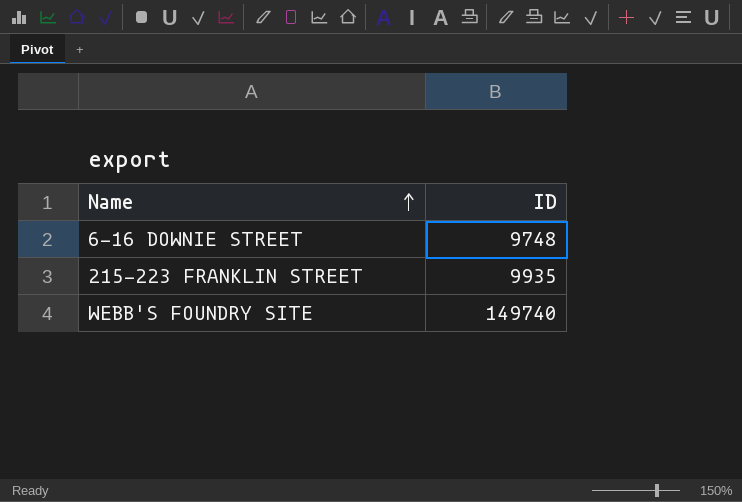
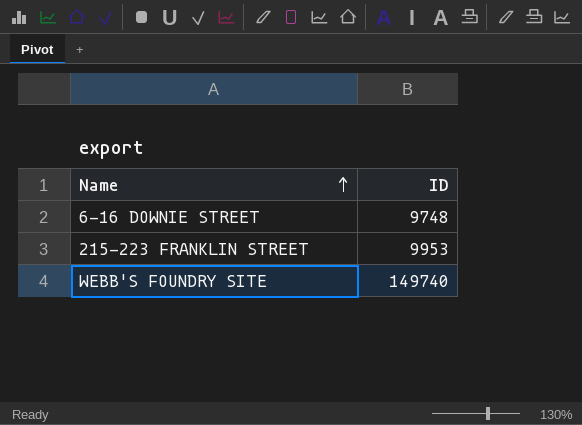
215-223 FRANKLIN STREET | ID: 9935 -> 9953

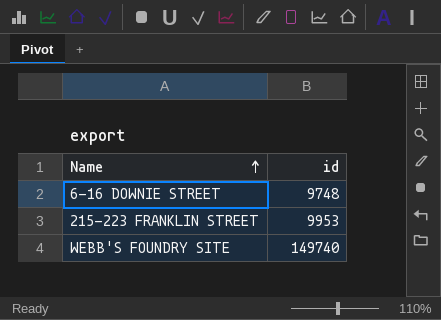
column name: ID -> id

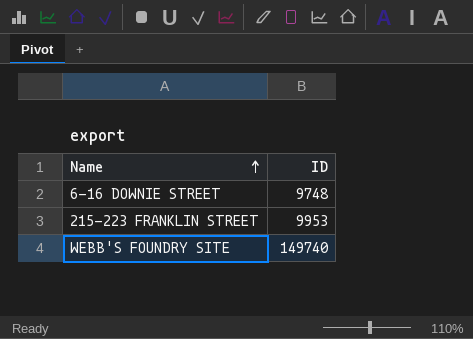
column name: id -> ID

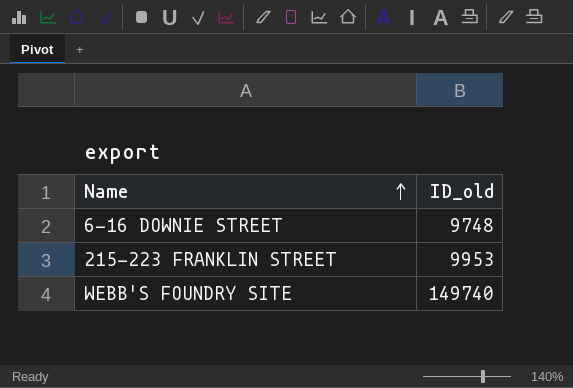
column name: ID -> ID_old

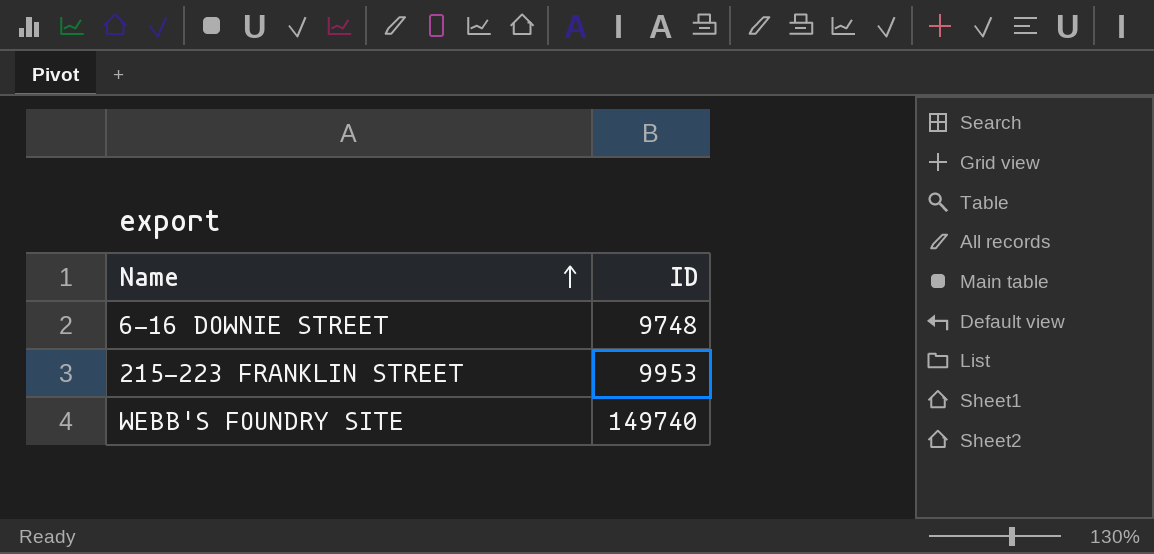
column name: ID_old -> ID

